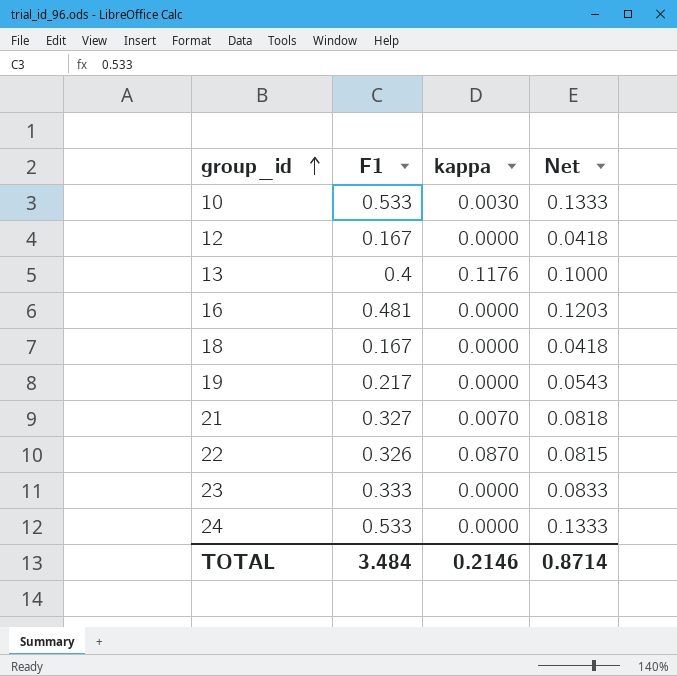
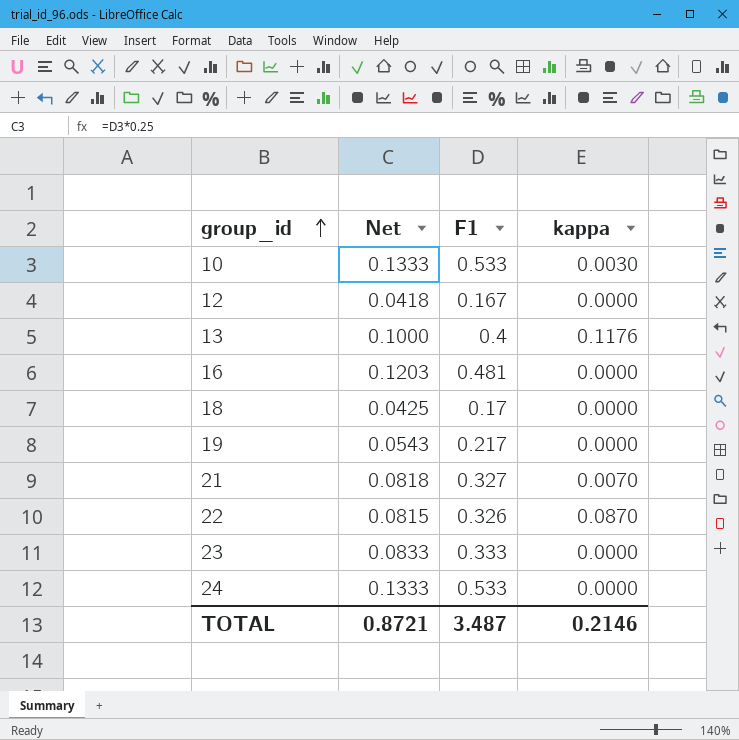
column Net | position: 4 -> 2
18 | Net: 0.0418 -> 0.0425
18 | F1: 0.167 -> 0.17
TOTAL | Net: 0.8714 -> 0.8721
TOTAL | F1: 3.484 -> 3.487

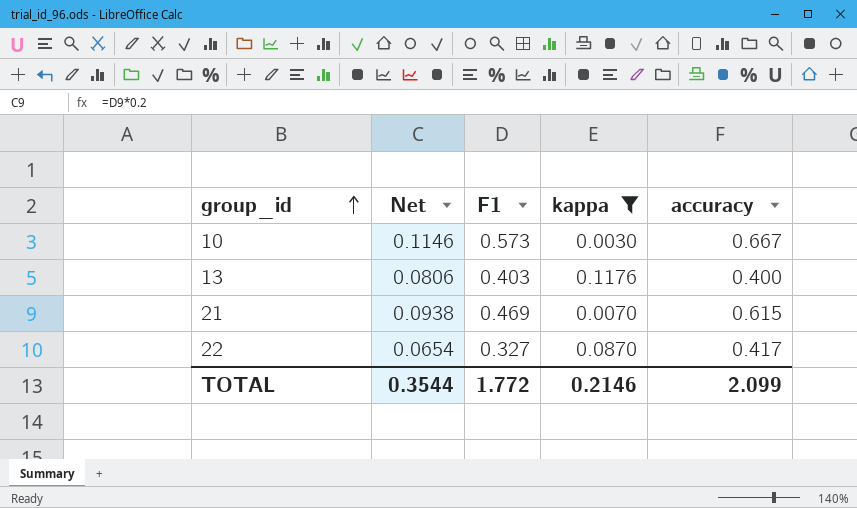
filter: none -> kappa != 0.0000
column Net | formula: [F1] * 0.25 -> [F1] * 0.2
column accuracy | position: none -> 5
10 | F1: 0.533 -> 0.573
13 | F1: 0.4 -> 0.403
21 | F1: 0.327 -> 0.469
22 | F1: 0.326 -> 0.327
TOTAL | Net: 0.8721 -> 0.3544
TOTAL | F1: 3.487 -> 1.772

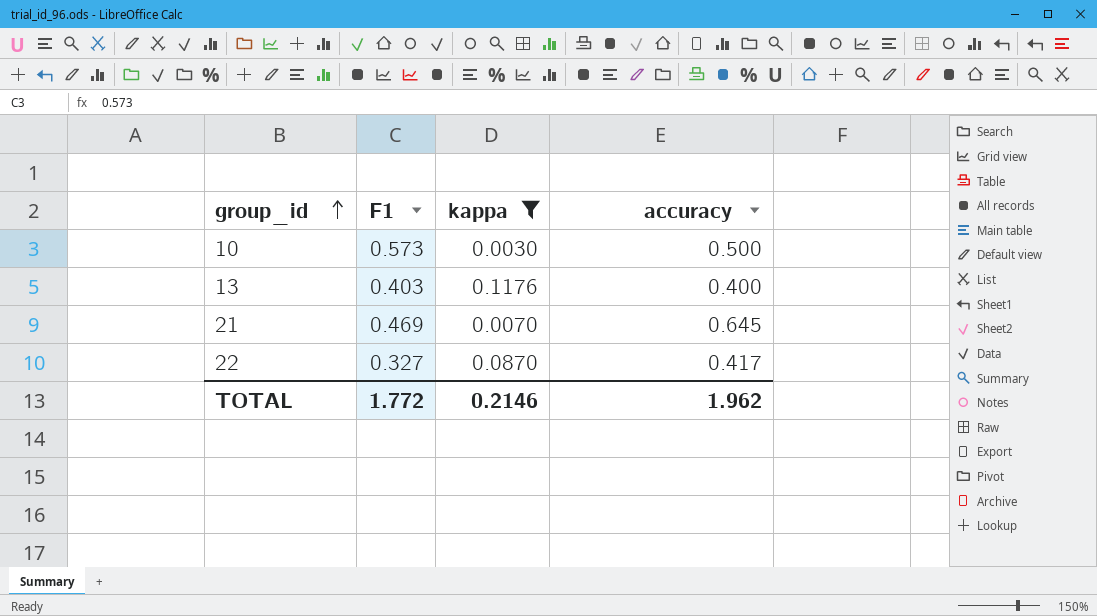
column Net | formula: [F1] * 0.2 -> none
10 | accuracy: 0.667 -> 0.500
21 | accuracy: 0.615 -> 0.645
TOTAL | accuracy: 2.099 -> 1.962

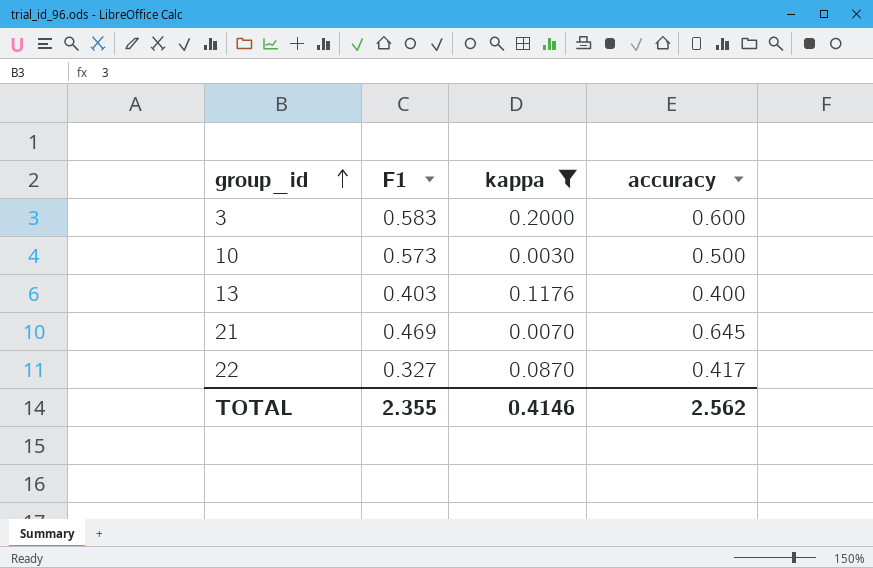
row 3: none -> 0.583 | 0.2000 | 0.600
TOTAL | F1: 1.772 -> 2.355
TOTAL | kappa: 0.2146 -> 0.4146
TOTAL | accuracy: 1.962 -> 2.562

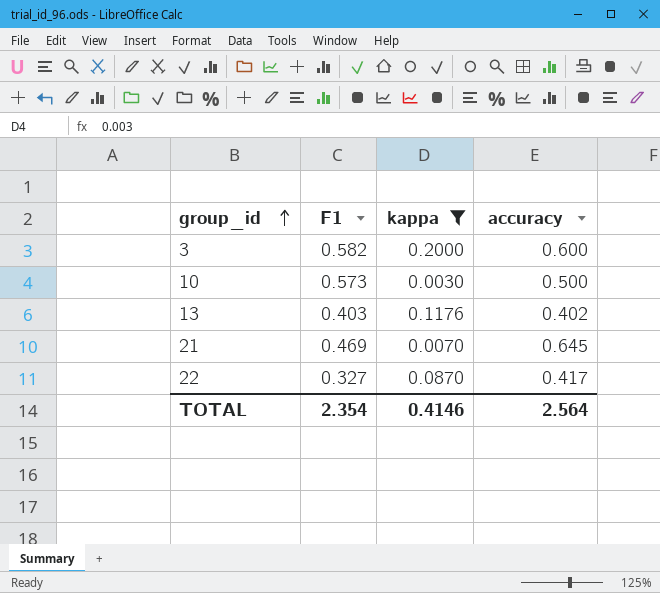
3 | F1: 0.583 -> 0.582
13 | accuracy: 0.400 -> 0.402
TOTAL | F1: 2.355 -> 2.354
TOTAL | accuracy: 2.562 -> 2.564

